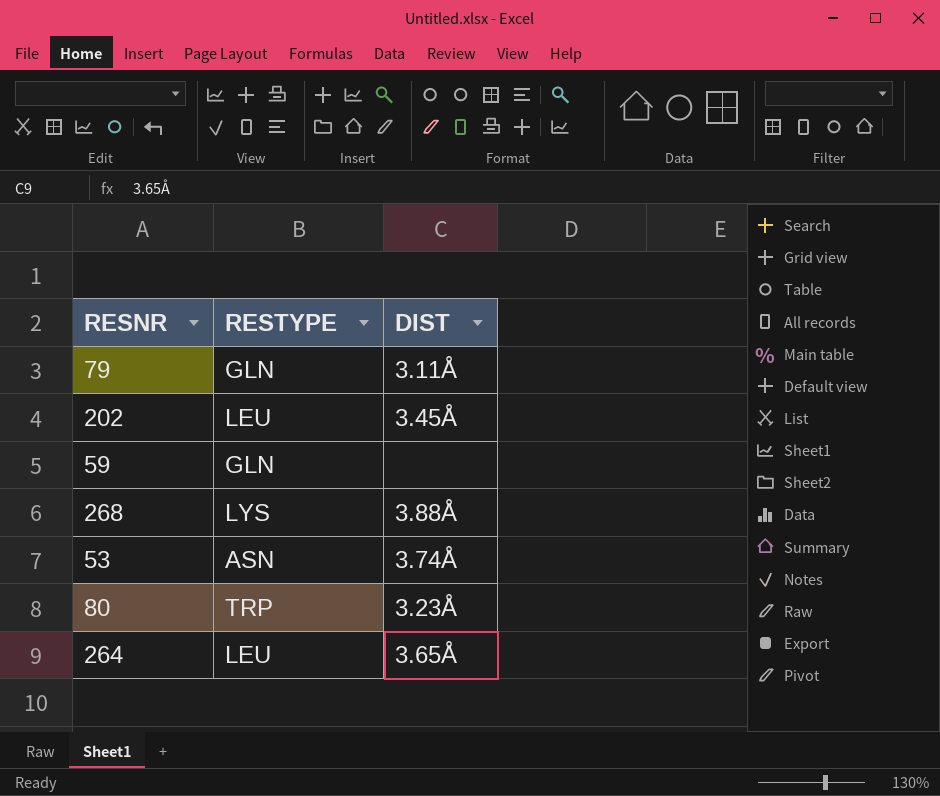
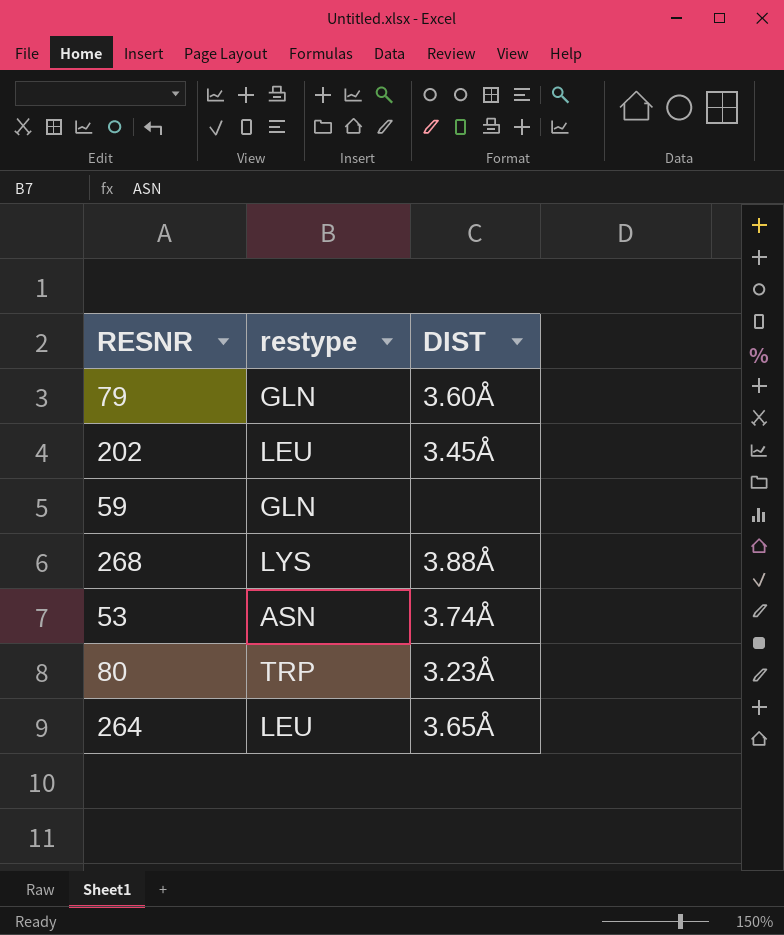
column name: RESTYPE -> restype
79 | DIST: 3.11Å -> 3.60Å

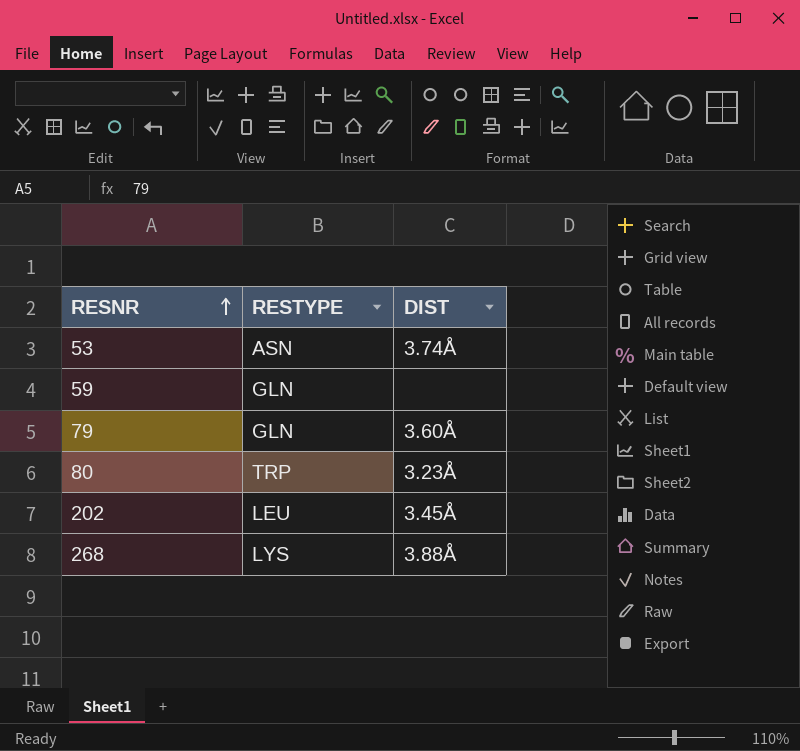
row order: none -> RESNR ascending
column name: restype -> RESTYPE
row 264: LEU | 3.65Å -> none

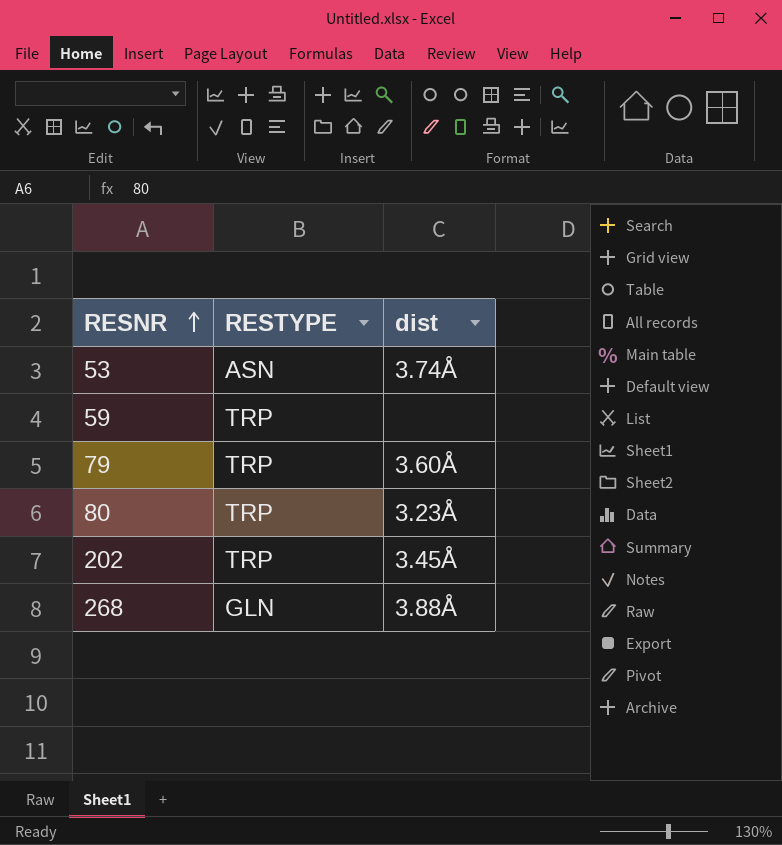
column name: DIST -> dist
59 | RESTYPE: GLN -> TRP
79 | RESTYPE: GLN -> TRP
202 | RESTYPE: LEU -> TRP
268 | RESTYPE: LYS -> GLN

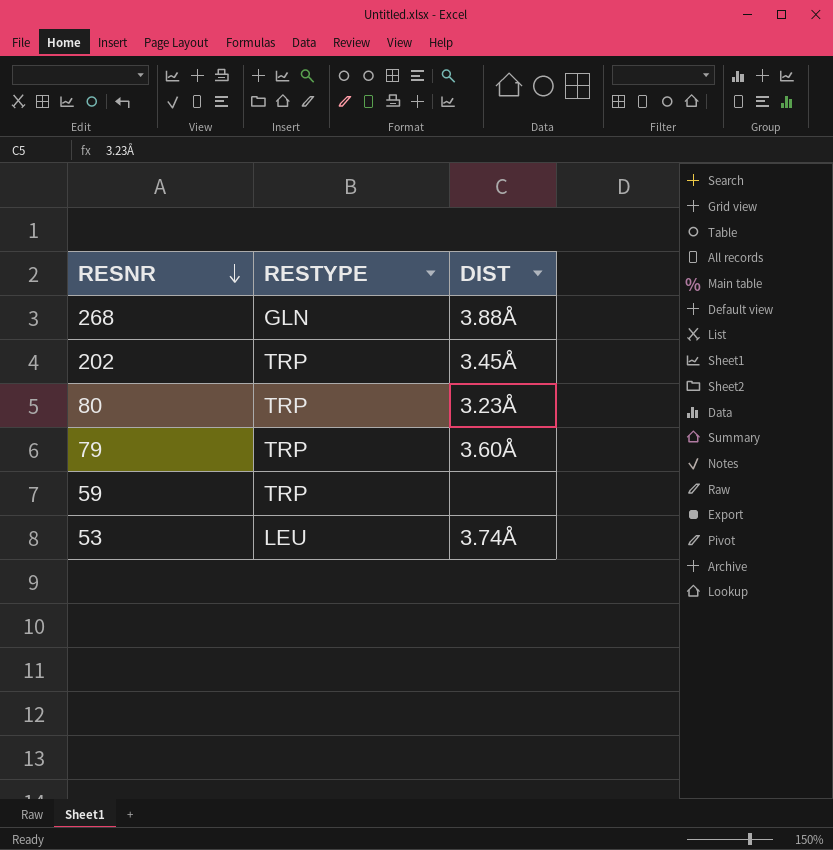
row order: RESNR ascending -> RESNR descending
column name: dist -> DIST
53 | RESTYPE: ASN -> LEU

